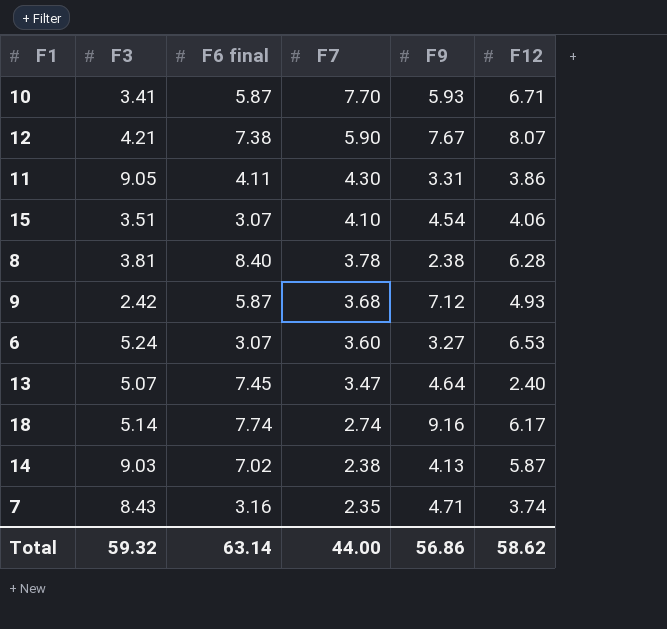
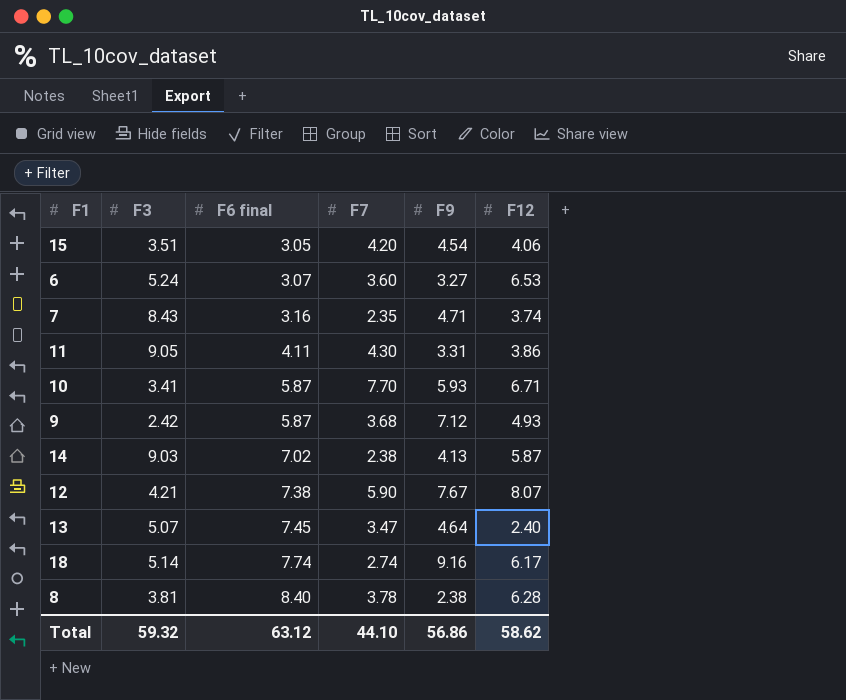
row order: F7 descending -> F6 final ascending
15 | F6 final: 3.07 -> 3.05
15 | F7: 4.10 -> 4.20
Total | F6 final: 63.14 -> 63.12
Total | F7: 44.00 -> 44.10

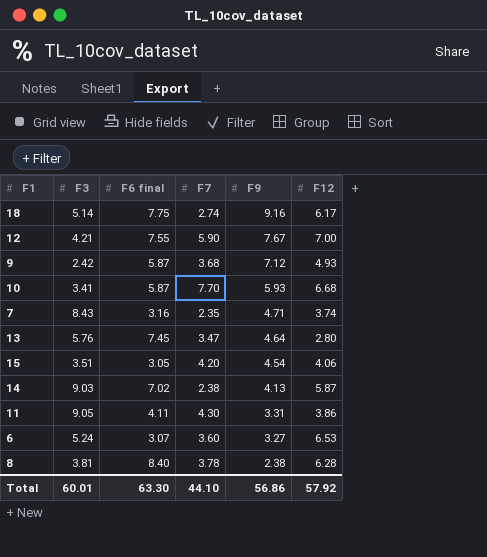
row order: F6 final ascending -> F9 descending
18 | F6 final: 7.74 -> 7.75
12 | F6 final: 7.38 -> 7.55
12 | F12: 8.07 -> 7.00
10 | F12: 6.71 -> 6.68
13 | F3: 5.07 -> 5.76
13 | F12: 2.40 -> 2.80
Total | F3: 59.32 -> 60.01
Total | F6 final: 63.12 -> 63.30
Total | F12: 58.62 -> 57.92

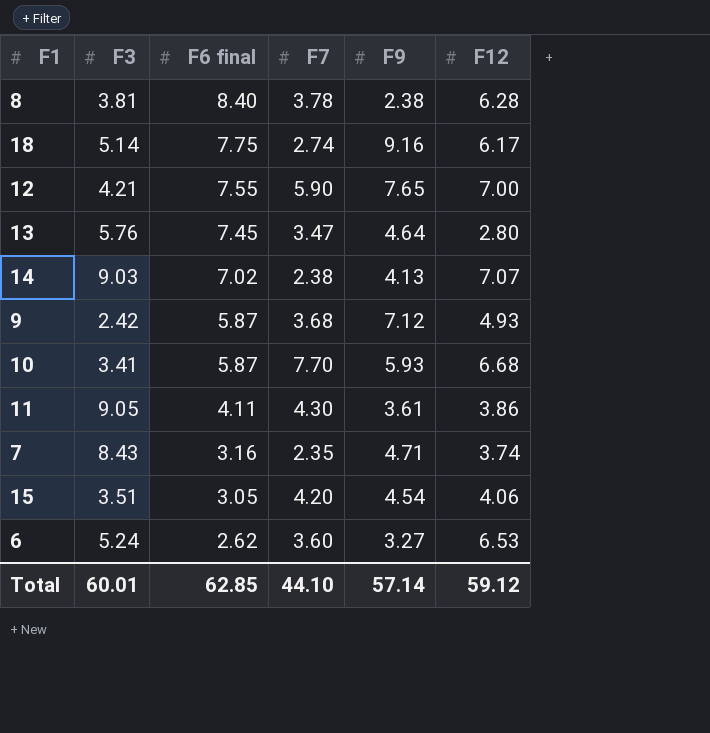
row order: F9 descending -> F6 final descending
12 | F9: 7.67 -> 7.65
14 | F12: 5.87 -> 7.07
11 | F9: 3.31 -> 3.61
6 | F6 final: 3.07 -> 2.62
Total | F6 final: 63.30 -> 62.85
Total | F9: 56.86 -> 57.14
Total | F12: 57.92 -> 59.12

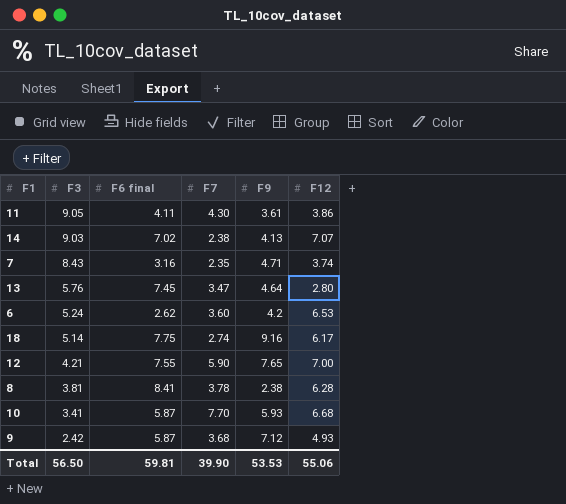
row order: F6 final descending -> F3 descending
row 15: 3.51 | 3.05 | 4.20 | 4.54 | 4.06 -> none
6 | F9: 3.27 -> 4.2
8 | F6 final: 8.40 -> 8.41
Total | F3: 60.01 -> 56.50
Total | F6 final: 62.85 -> 59.81
Total | F7: 44.10 -> 39.90
Total | F9: 57.14 -> 53.53
Total | F12: 59.12 -> 55.06

